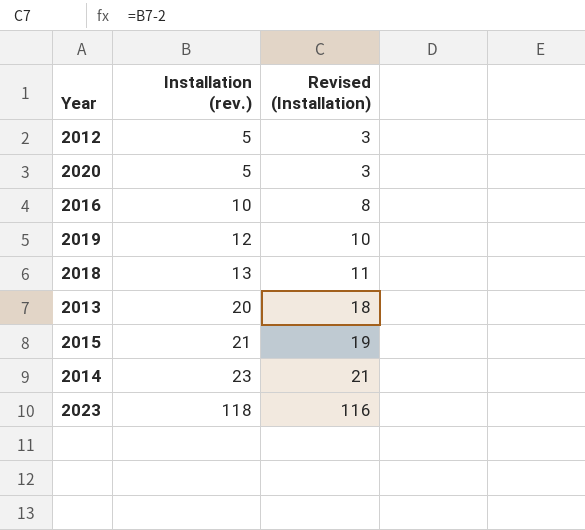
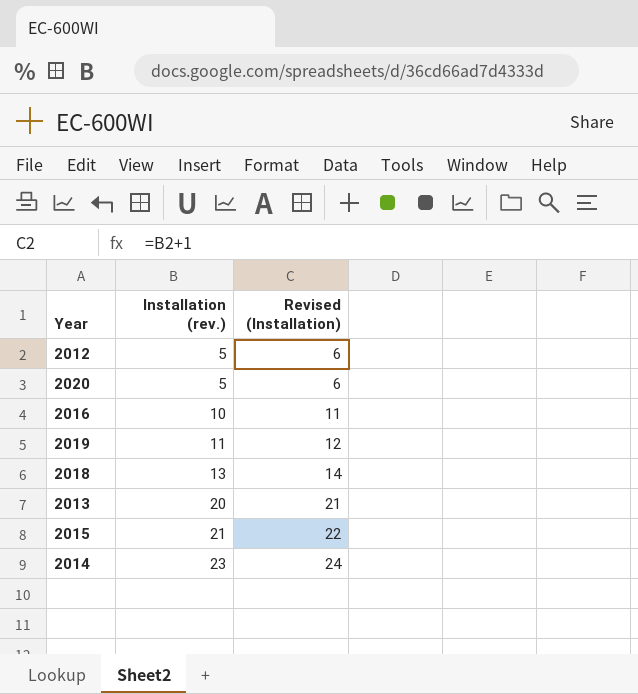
column Revised (Installation) | formula: [Installation (rev.)] - 2 -> [Installation (rev.)] + 1
row 2023: 118 | 116 -> none
2019 | Installation (rev.): 12 -> 11

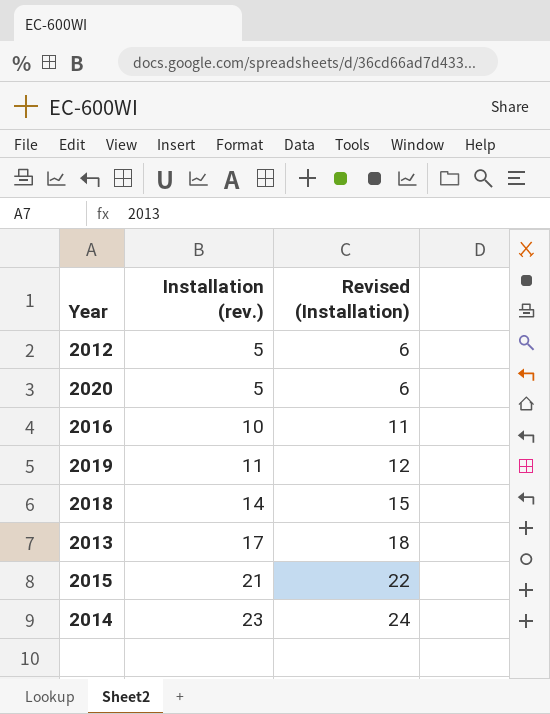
2018 | Installation (rev.): 13 -> 14
2018 | Revised (Installation): 14 -> 15
2013 | Installation (rev.): 20 -> 17
2013 | Revised (Installation): 21 -> 18

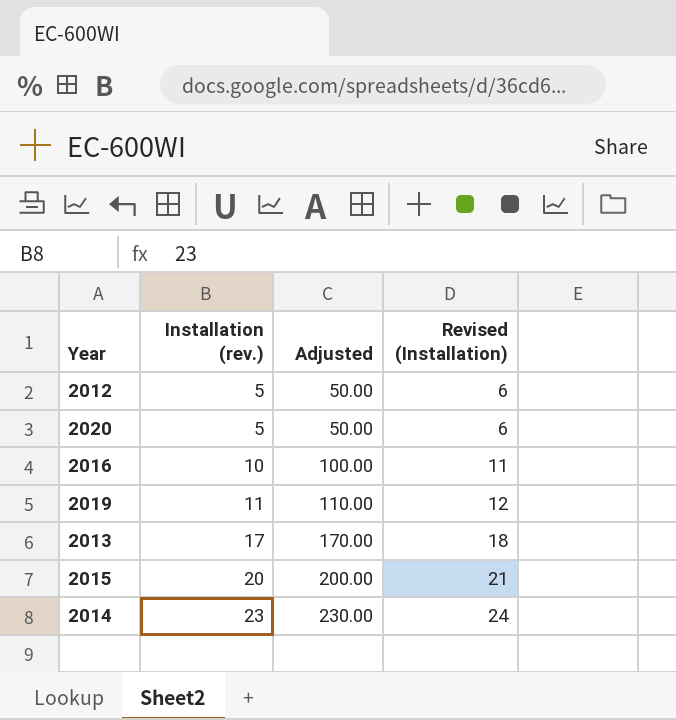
column Adjusted | formula: none -> [Installation (rev.)] * 10
row 2018: 14 | 15 -> none
2015 | Installation (rev.): 21 -> 20
2015 | Revised (Installation): 22 -> 21

